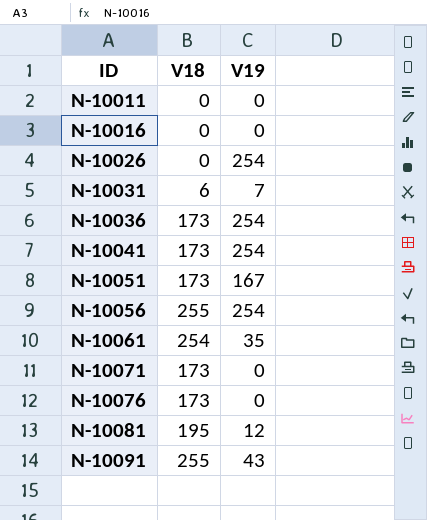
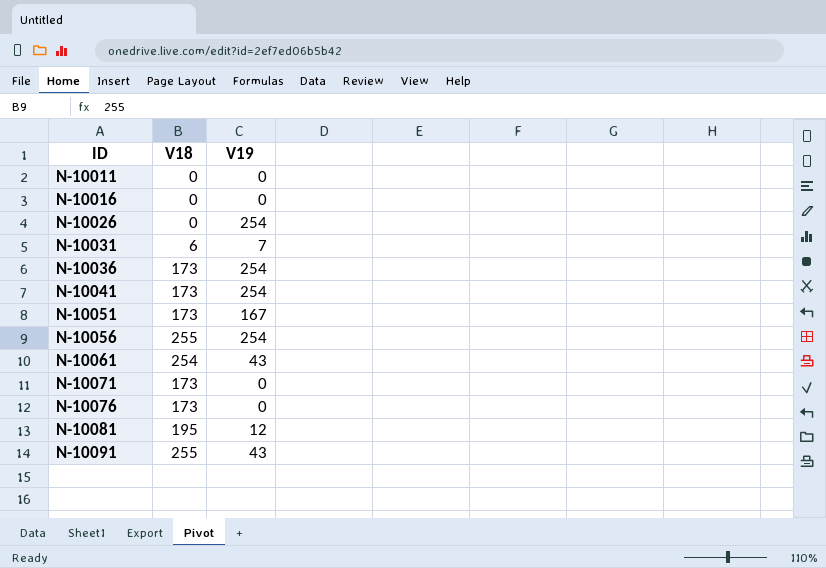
N-10061 | V19: 35 -> 43

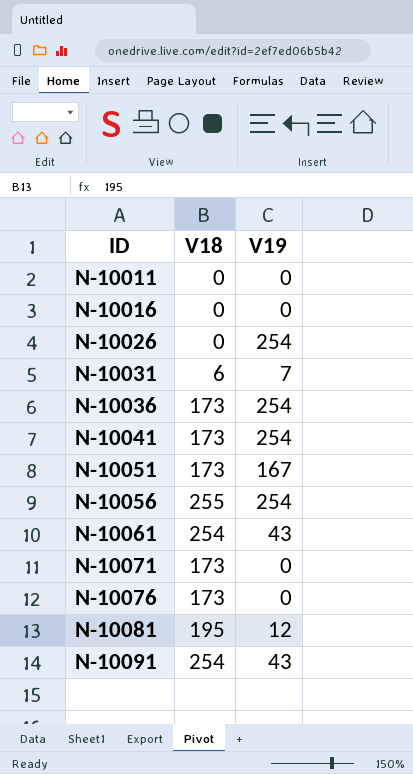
N-10091 | V18: 255 -> 254

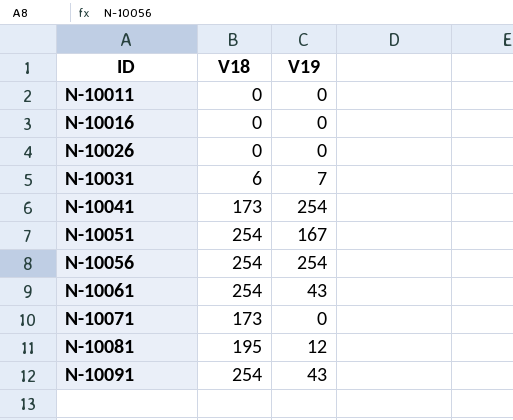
row N-10036: 173 | 254 -> none
row N-10076: 173 | 0 -> none
N-10026 | V19: 254 -> 0
N-10051 | V18: 173 -> 254
N-10056 | V18: 255 -> 254

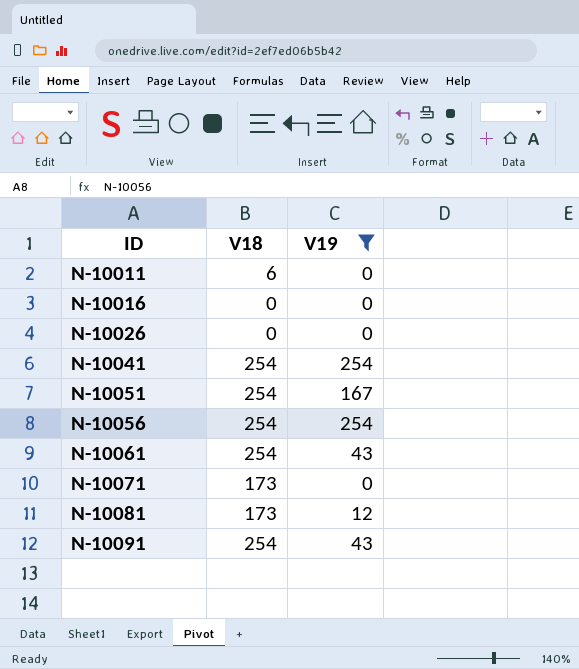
filter: none -> V19 != 7
N-10011 | V18: 0 -> 6
N-10041 | V18: 173 -> 254
N-10081 | V18: 195 -> 173

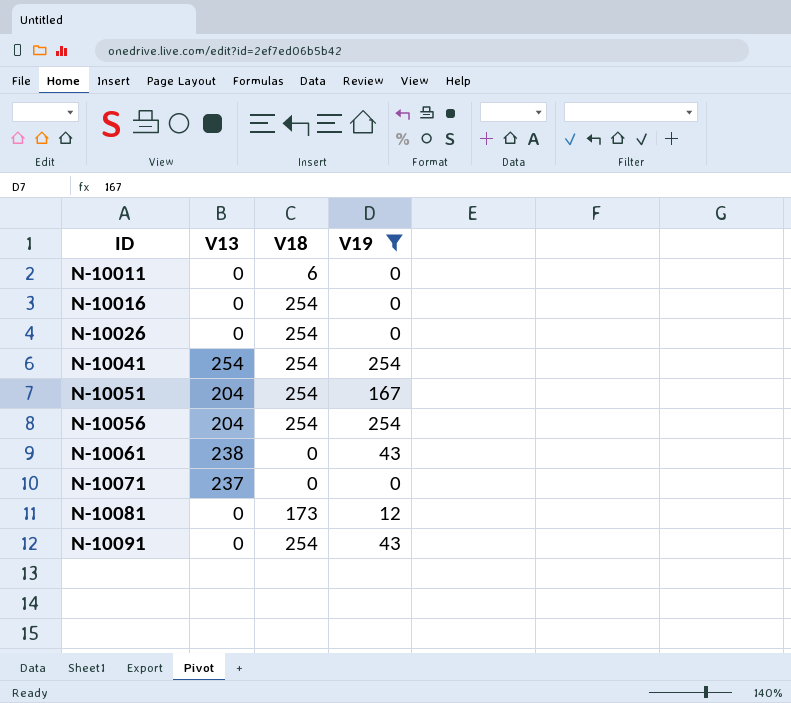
column V13 | position: none -> 2
N-10016 | V18: 0 -> 254
N-10026 | V18: 0 -> 254
N-10061 | V18: 254 -> 0
N-10071 | V18: 173 -> 0

